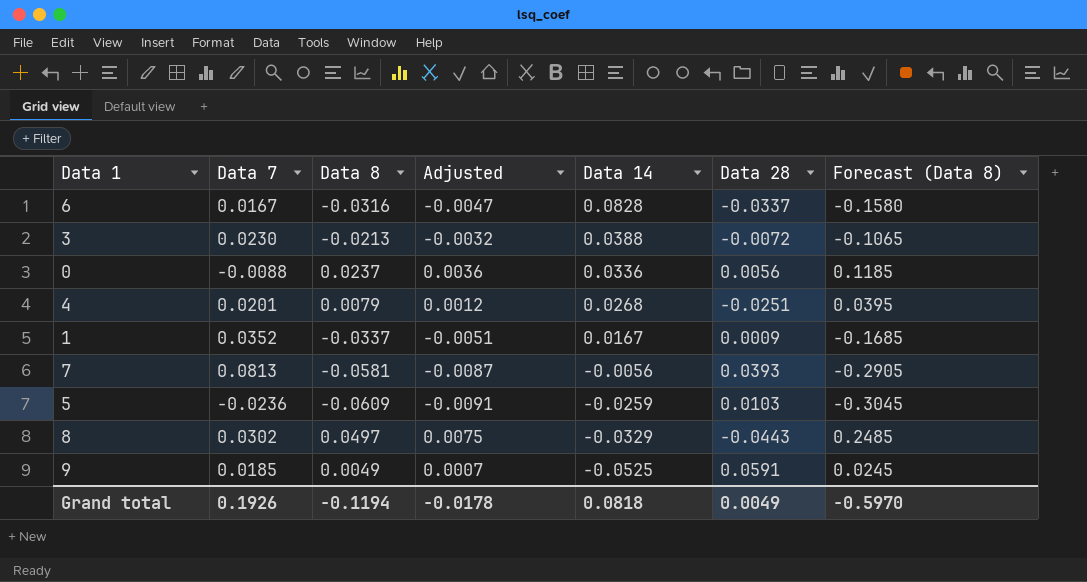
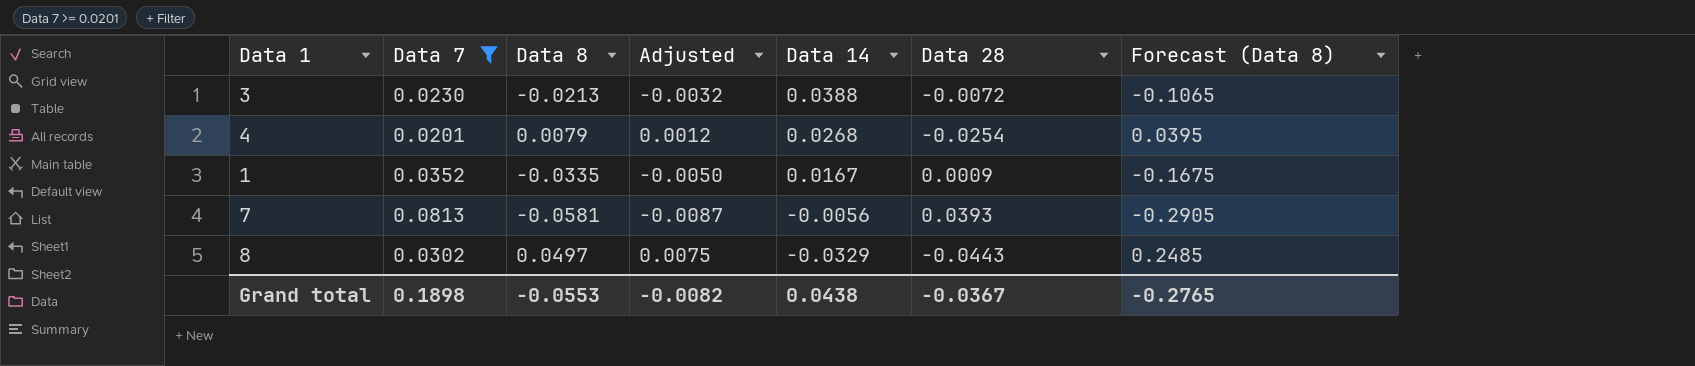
filter: none -> Data 7 >= 0.0201
4 | Data 28: -0.0251 -> -0.0254
1 | Data 8: -0.0337 -> -0.0335
1 | Adjusted: -0.0051 -> -0.0050
1 | Forecast (Data 8): -0.1685 -> -0.1675
Grand total | Data 7: 0.1926 -> 0.1898
Grand total | Data 8: -0.1194 -> -0.0553
Grand total | Adjusted: -0.0178 -> -0.0082
Grand total | Data 14: 0.0818 -> 0.0438
Grand total | Data 28: 0.0049 -> -0.0367
Grand total | Forecast (Data 8): -0.5970 -> -0.2765

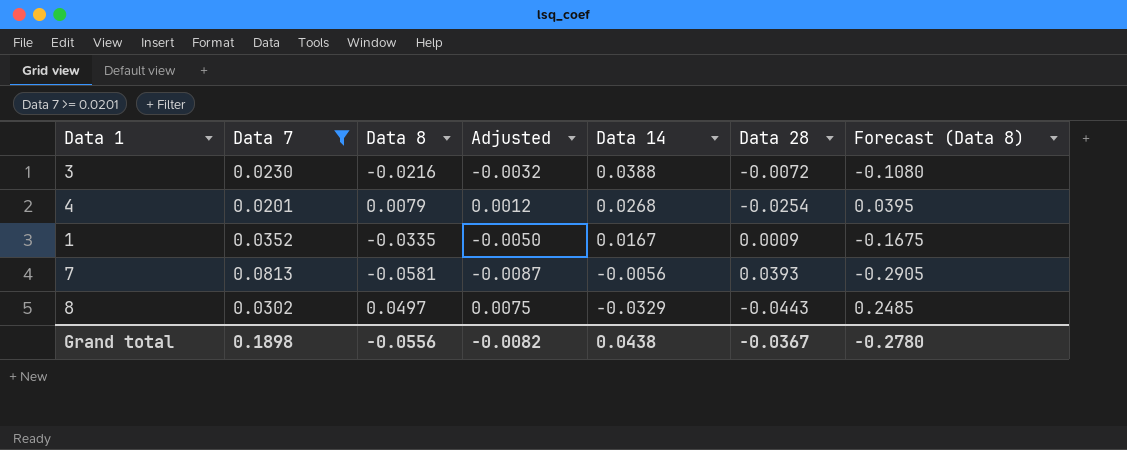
3 | Data 8: -0.0213 -> -0.0216
3 | Forecast (Data 8): -0.1065 -> -0.1080
Grand total | Data 8: -0.0553 -> -0.0556
Grand total | Forecast (Data 8): -0.2765 -> -0.2780

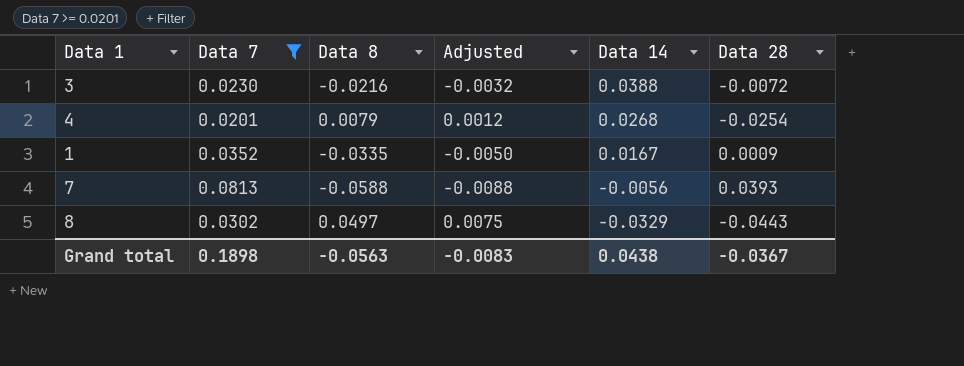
column Forecast (Data 8) | formula: [Data 8] * 5 -> none
7 | Data 8: -0.0581 -> -0.0588
7 | Adjusted: -0.0087 -> -0.0088
Grand total | Data 8: -0.0556 -> -0.0563
Grand total | Adjusted: -0.0082 -> -0.0083

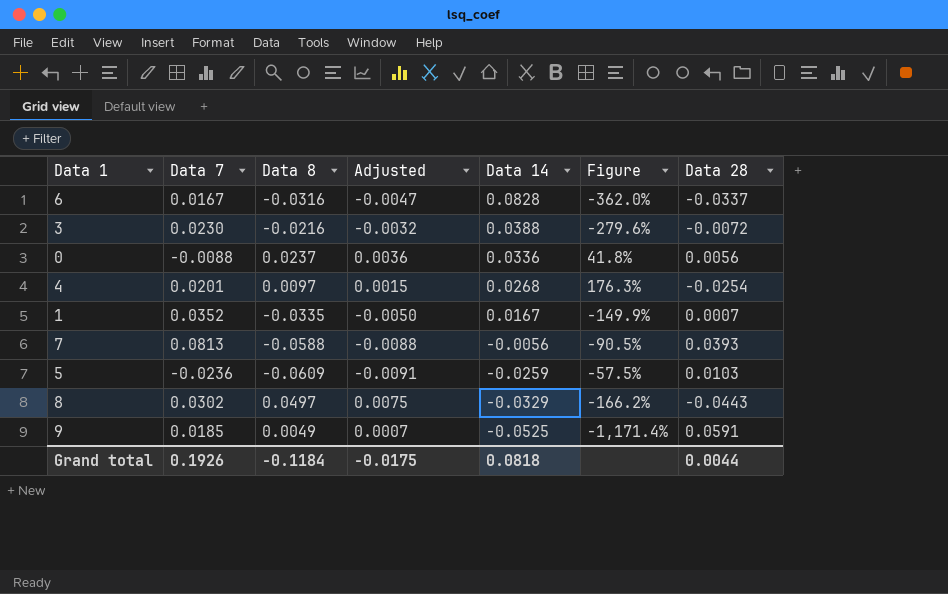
filter: Data 7 >= 0.0201 -> none
column Figure | formula: none -> ([Data 14] - [Data 8]) / [Data 8]
4 | Data 8: 0.0079 -> 0.0097
4 | Adjusted: 0.0012 -> 0.0015
1 | Data 28: 0.0009 -> 0.0007
Grand total | Data 7: 0.1898 -> 0.1926
Grand total | Data 8: -0.0563 -> -0.1184
Grand total | Adjusted: -0.0083 -> -0.0175
Grand total | Data 14: 0.0438 -> 0.0818
Grand total | Data 28: -0.0367 -> 0.0044

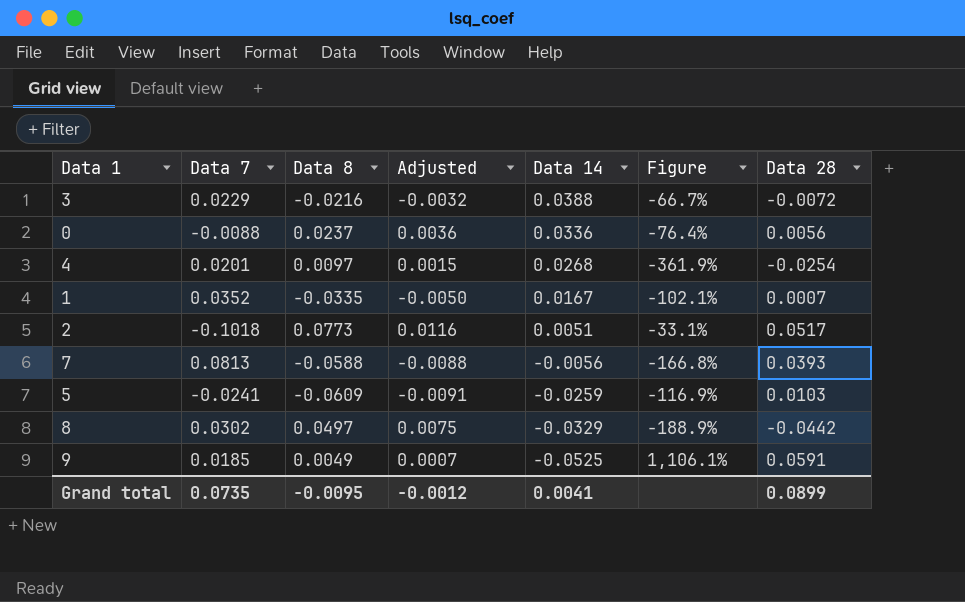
column Figure | formula: ([Data 14] - [Data 8]) / [Data 8] -> ([Data 28] - [Data 8]) / [Data 8]
row 6: 0.0167 | -0.0316 | -0.0047 | 0.0828 | -362.0% | -0.0337 -> none
3 | Data 7: 0.0230 -> 0.0229
row 2: none -> -0.1018 | 0.0773 | 0.0116 | 0.0051 | -33.1% | 0.0517
5 | Data 7: -0.0236 -> -0.0241
8 | Data 28: -0.0443 -> -0.0442
Grand total | Data 7: 0.1926 -> 0.0735
Grand total | Data 8: -0.1184 -> -0.0095
Grand total | Adjusted: -0.0175 -> -0.0012
Grand total | Data 14: 0.0818 -> 0.0041
Grand total | Data 28: 0.0044 -> 0.0899

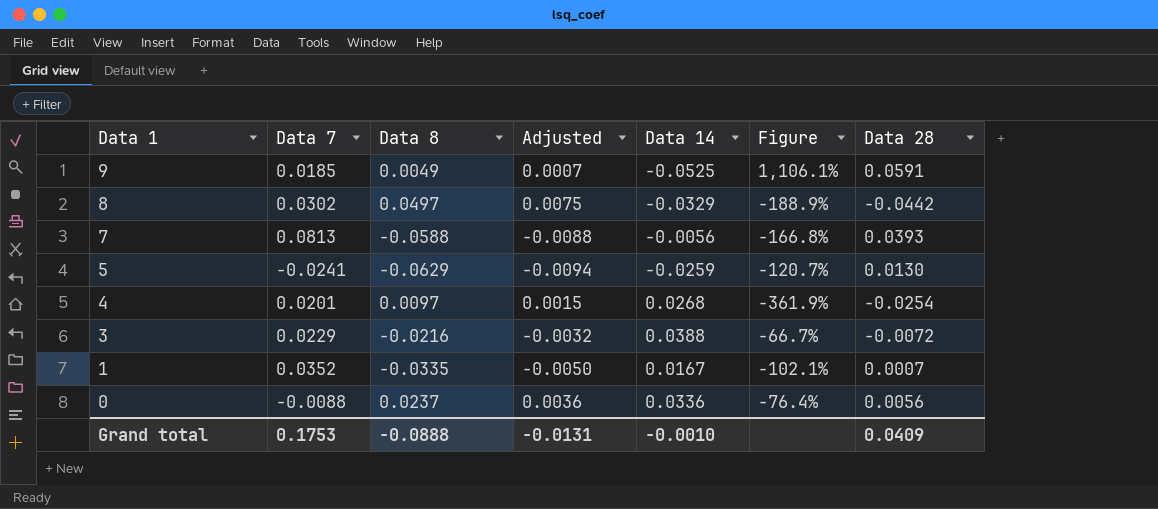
row order: Data 14 descending -> Data 1 descending
row 2: -0.1018 | 0.0773 | 0.0116 | 0.0051 | -33.1% | 0.0517 -> none
5 | Data 8: -0.0609 -> -0.0629
5 | Adjusted: -0.0091 -> -0.0094
5 | Figure: -116.9% -> -120.7%
5 | Data 28: 0.0103 -> 0.0130
Grand total | Data 7: 0.0735 -> 0.1753
Grand total | Data 8: -0.0095 -> -0.0888
Grand total | Adjusted: -0.0012 -> -0.0131
Grand total | Data 14: 0.0041 -> -0.0010
Grand total | Data 28: 0.0899 -> 0.0409

